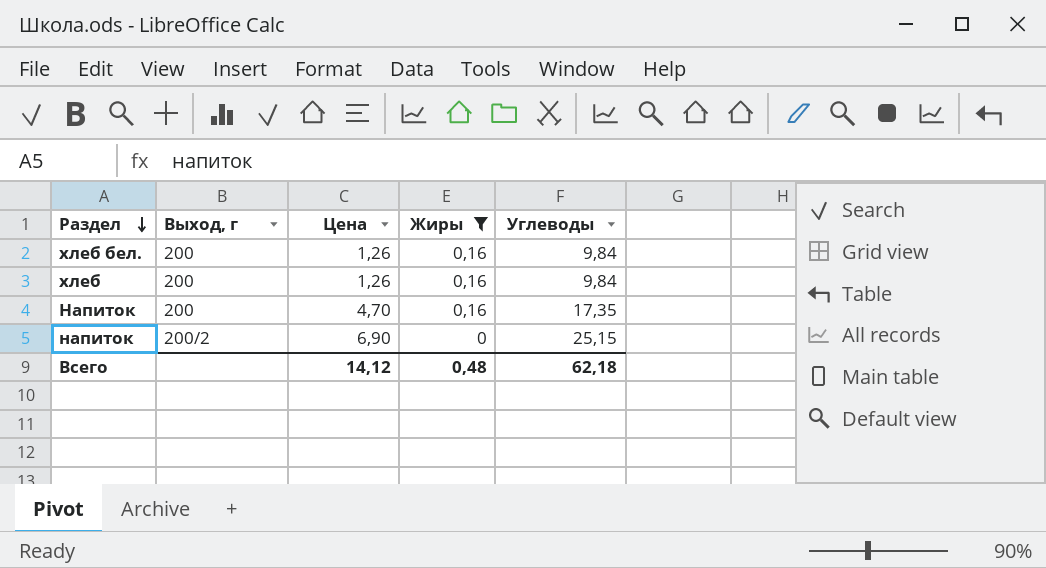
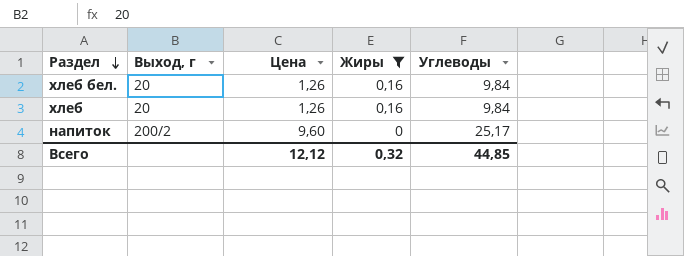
row Напиток: 200 | 4,70 | 0,16 | 17,35 -> none
хлеб бел. | Выход, г: 200 -> 20
хлеб | Выход, г: 200 -> 20
напиток | Цена: 6,90 -> 9,60
напиток | Углеводы: 25,15 -> 25,17
Всего | Цена: 14,12 -> 12,12
Всего | Жиры: 0,48 -> 0,32
Всего | Углеводы: 62,18 -> 44,85

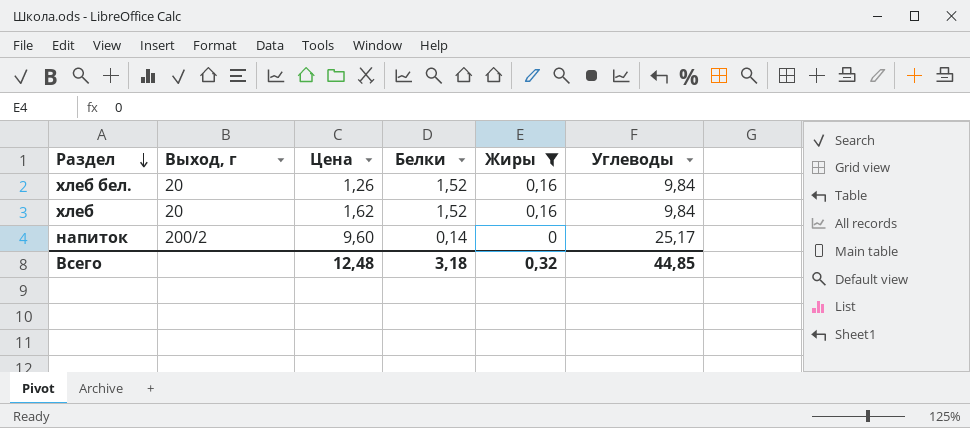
column Белки | position: none -> 4
хлеб | Цена: 1,26 -> 1,62
Всего | Цена: 12,12 -> 12,48

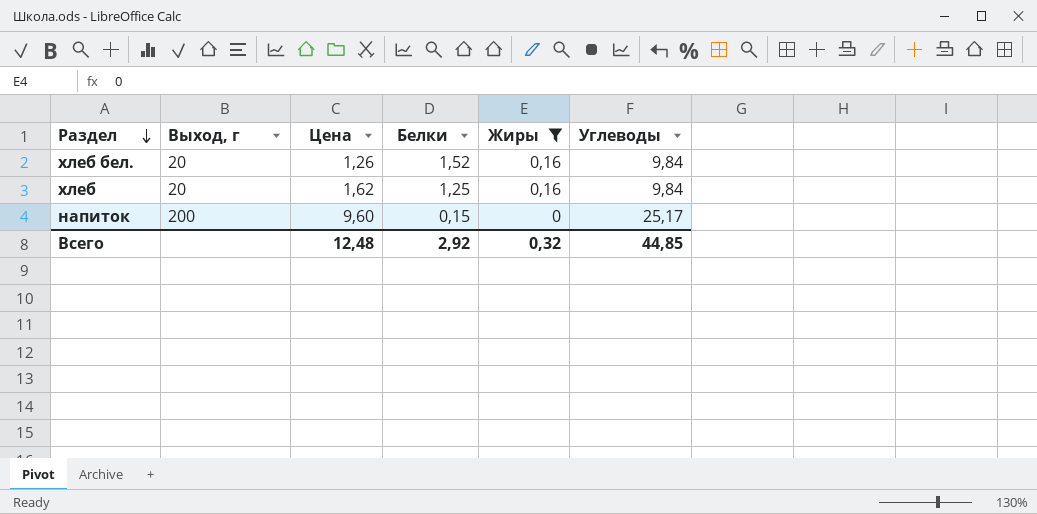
хлеб | Белки: 1,52 -> 1,25
напиток | Выход, г: 200/2 -> 200
напиток | Белки: 0,14 -> 0,15
Всего | Белки: 3,18 -> 2,92

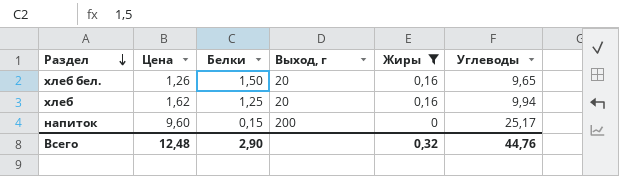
column Выход, г | position: 2 -> 4
хлеб бел. | Белки: 1,52 -> 1,50
хлеб бел. | Углеводы: 9,84 -> 9,65
хлеб | Углеводы: 9,84 -> 9,94
Всего | Белки: 2,92 -> 2,90
Всего | Углеводы: 44,85 -> 44,76

